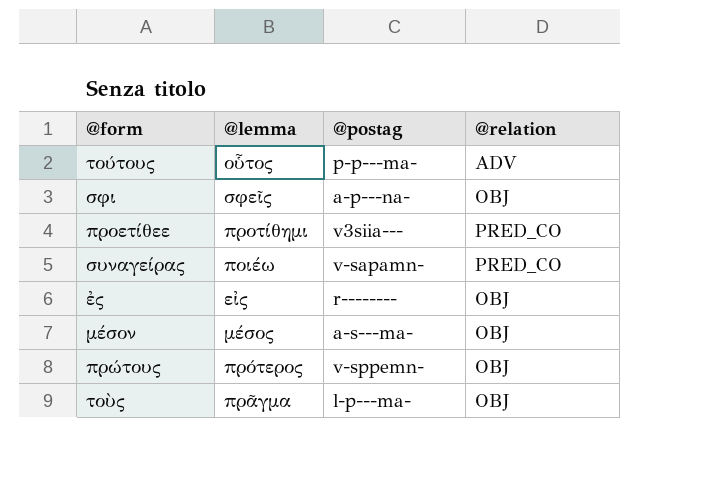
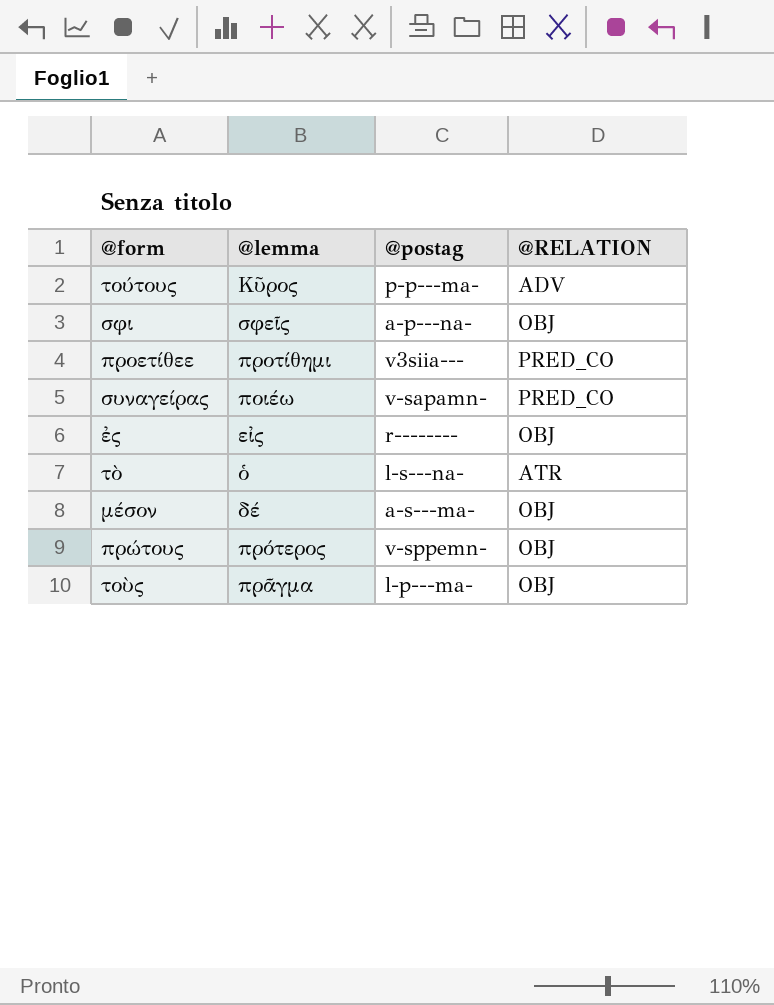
column name: @relation -> @RELATION
τούτους | @lemma: οὗτος -> Κῦρος
row τὸ: none -> ὁ | l-s---na- | ATR
μέσον | @lemma: μέσος -> δέ

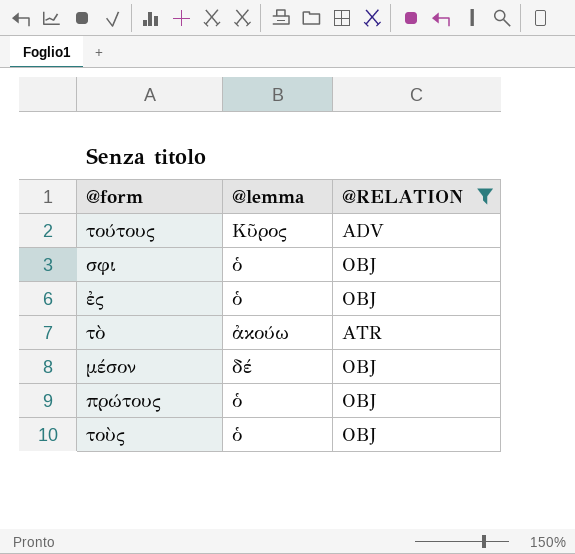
filter: none -> @RELATION != PRED_CO
column @postag | position: 3 -> none
σφι | @lemma: σφεῖς -> ὁ
ἐς | @lemma: εἰς -> ὁ
τὸ | @lemma: ὁ -> ἀκούω
πρώτους | @lemma: πρότερος -> ὁ
τοὺς | @lemma: πρᾶγμα -> ὁ

